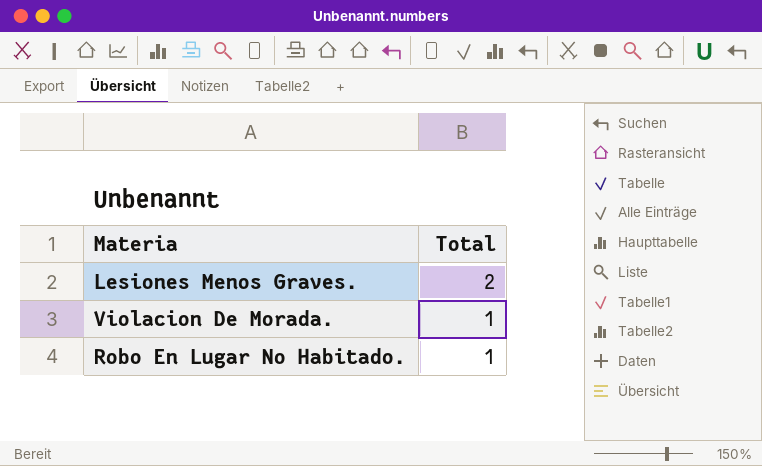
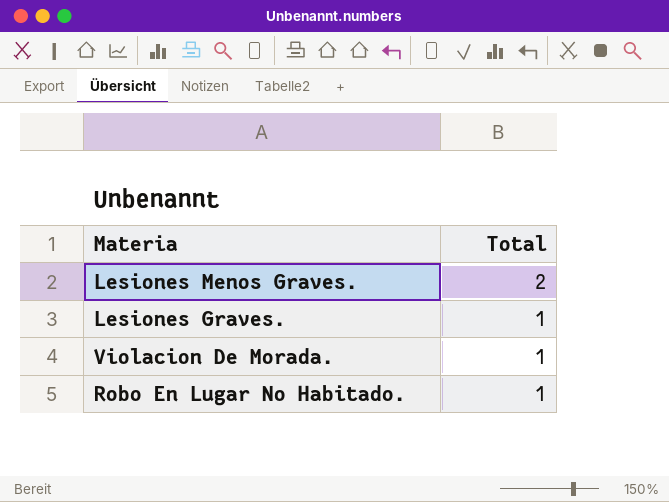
row Lesiones Graves.: none -> 1

